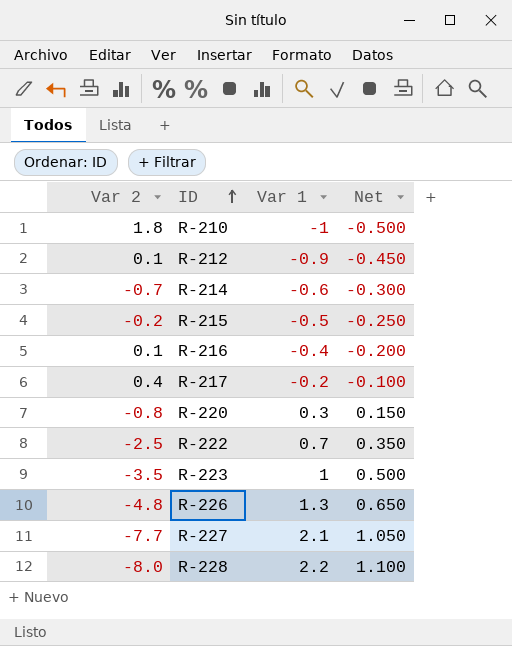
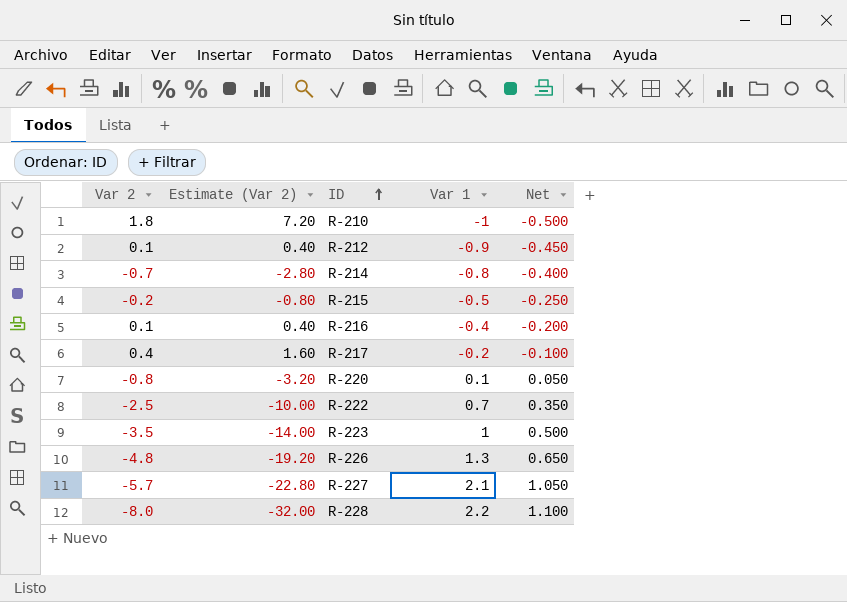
column Estimate (Var 2) | formula: none -> [Var 2] * 4
R-214 | Var 1: -0.6 -> -0.8
R-214 | Net: -0.300 -> -0.400
R-220 | Var 1: 0.3 -> 0.1
R-220 | Net: 0.150 -> 0.050
R-227 | Var 2: -7.7 -> -5.7

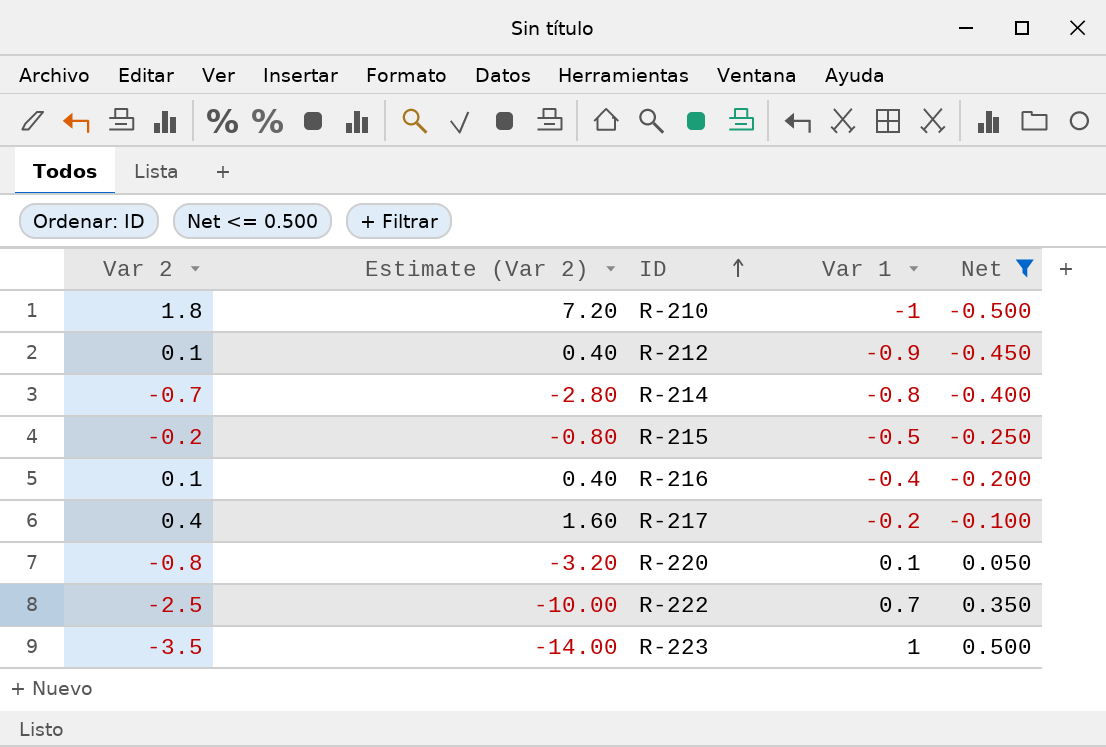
filter: none -> Net <= 0.500

